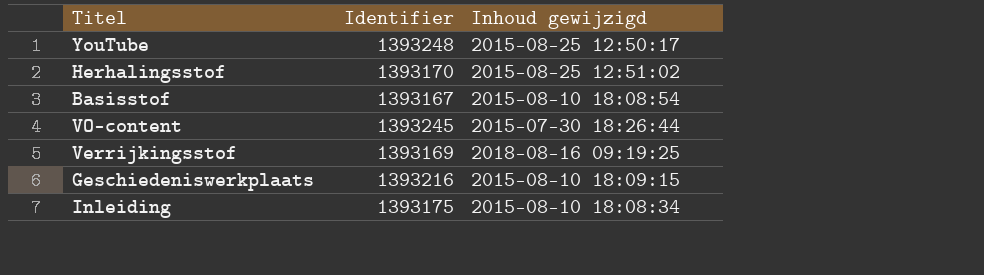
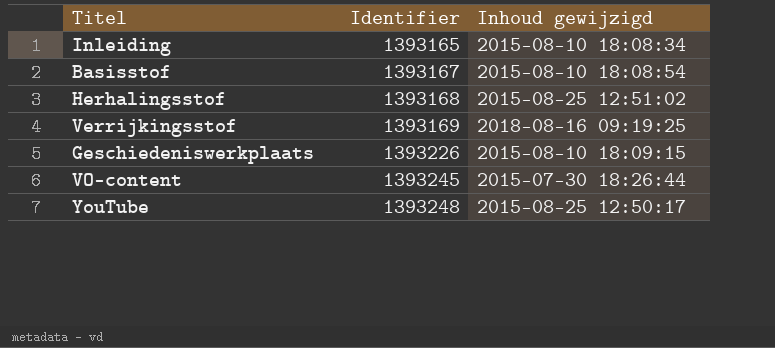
row order: none -> Identifier ascending
Inleiding | Identifier: 1393175 -> 1393165
Herhalingsstof | Identifier: 1393170 -> 1393168
Geschiedeniswerkplaats | Identifier: 1393216 -> 1393226

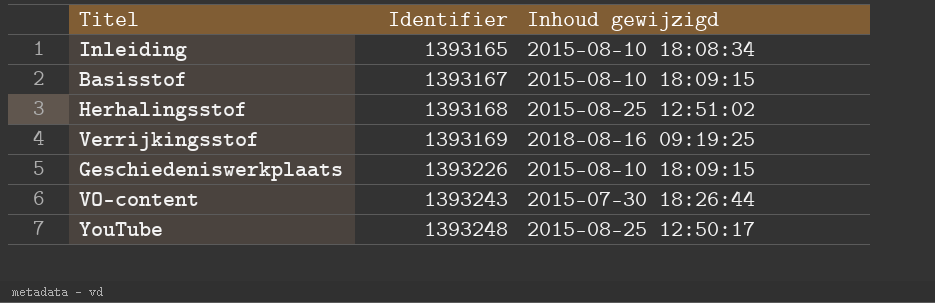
Basisstof | Inhoud gewijzigd: 2015-08-10 18:08:54 -> 2015-08-10 18:09:15
VO-content | Identifier: 1393245 -> 1393243

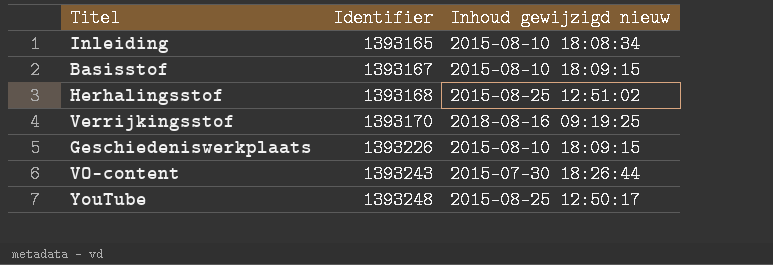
column name: Inhoud gewijzigd -> Inhoud gewijzigd nieuw
Verrijkingsstof | Identifier: 1393169 -> 1393170

